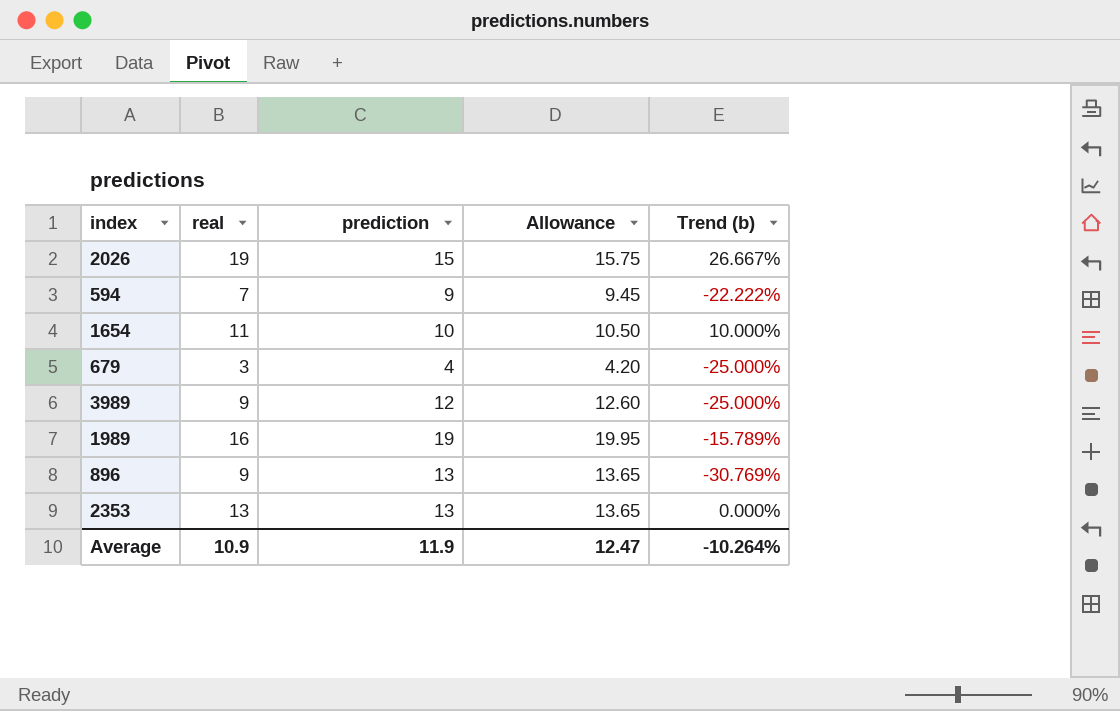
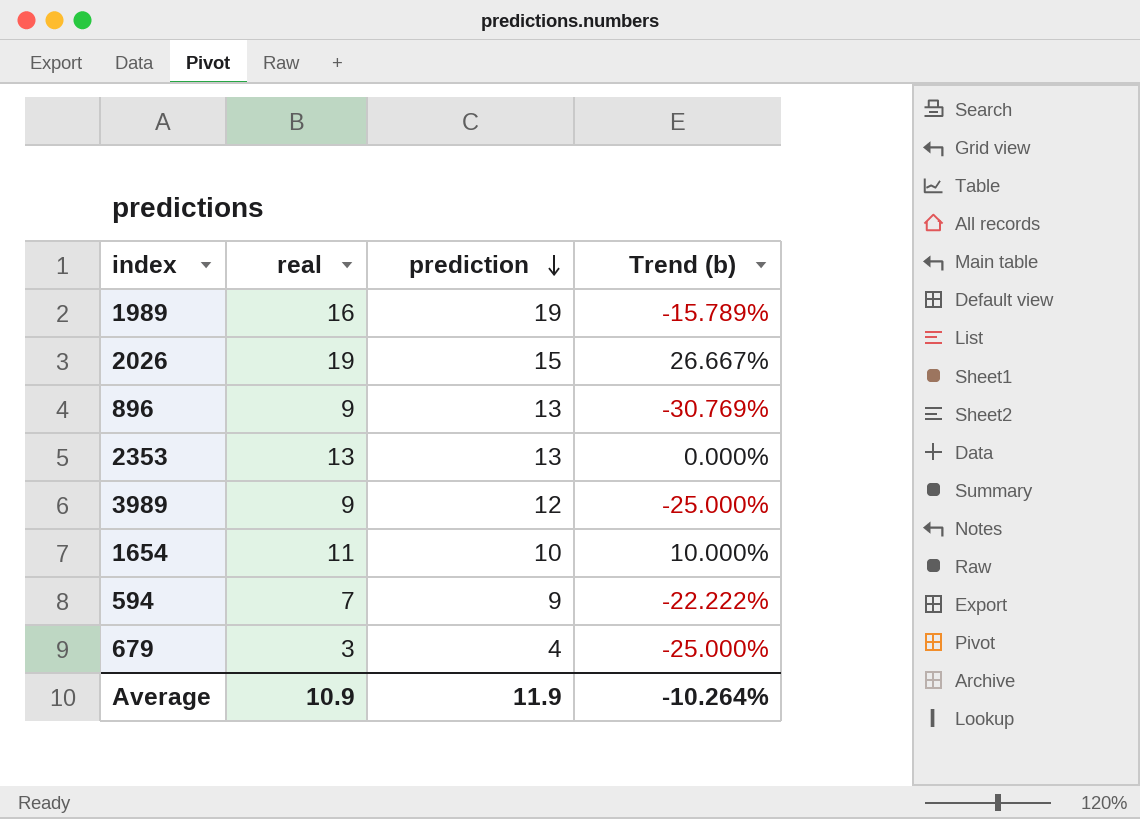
row order: none -> prediction descending
column Allowance | formula: [prediction] * 1.05 -> none

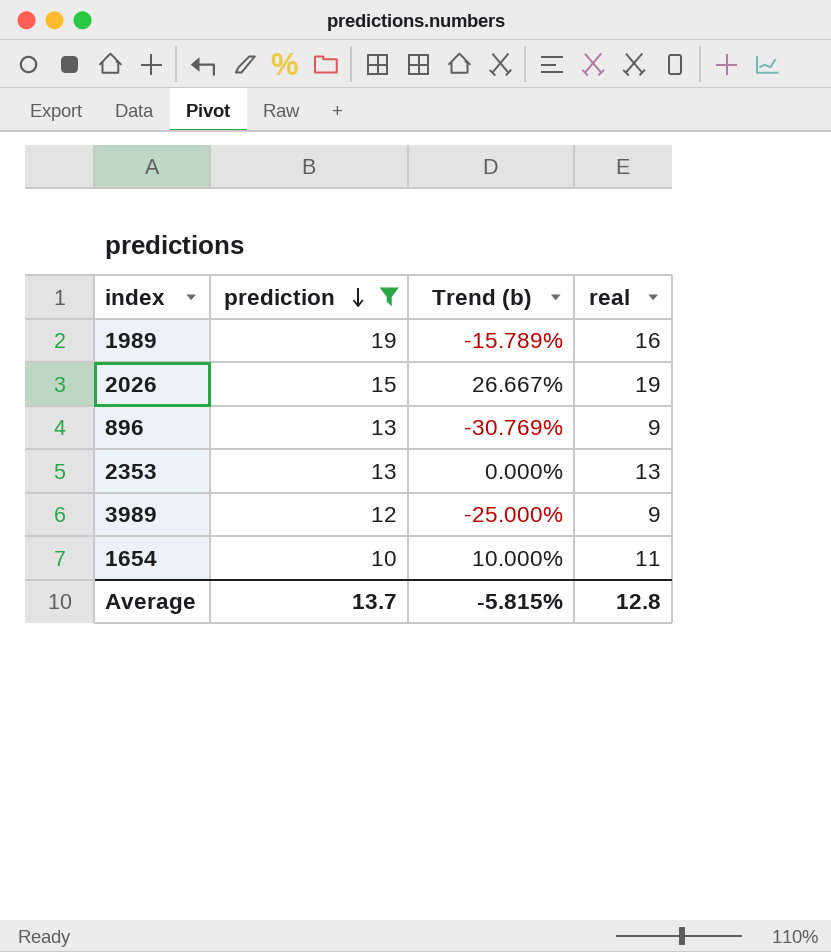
filter: none -> prediction >= 10
column real | position: 2 -> 4
Average | prediction: 11.9 -> 13.7
Average | Trend (b): -10.264% -> -5.815%
Average | real: 10.9 -> 12.8

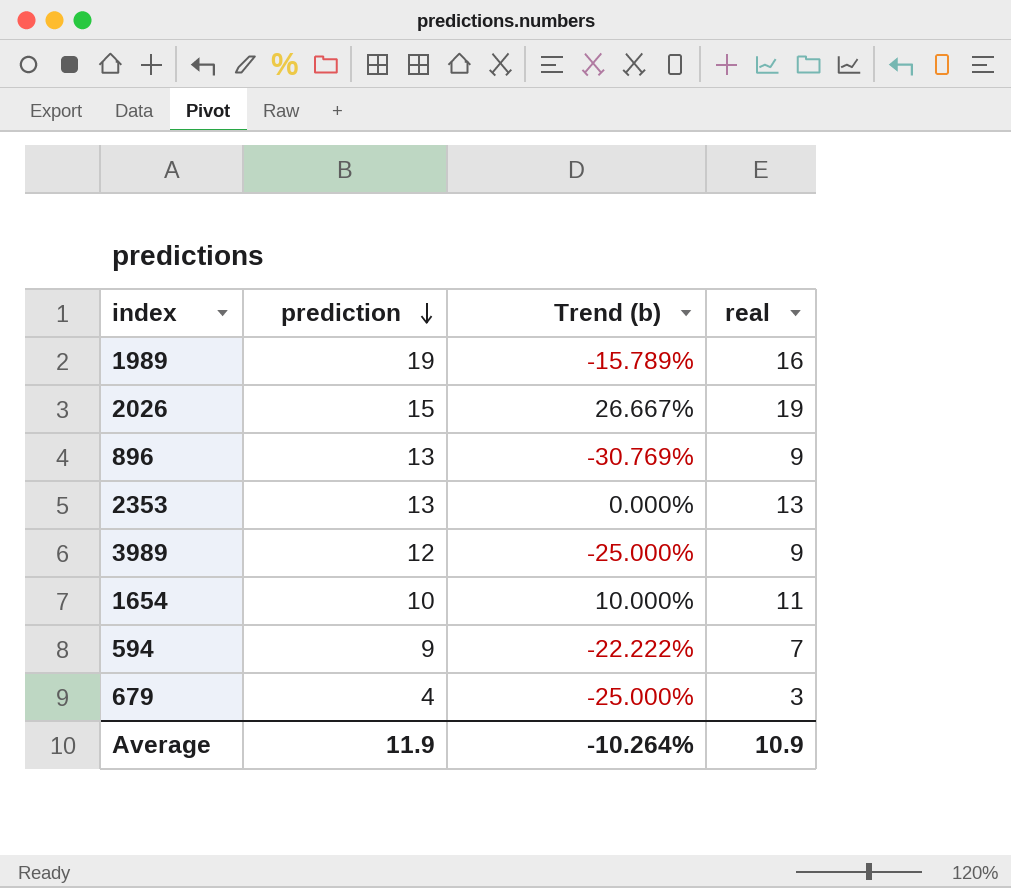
filter: prediction >= 10 -> none
Average | prediction: 13.7 -> 11.9
Average | Trend (b): -5.815% -> -10.264%
Average | real: 12.8 -> 10.9

